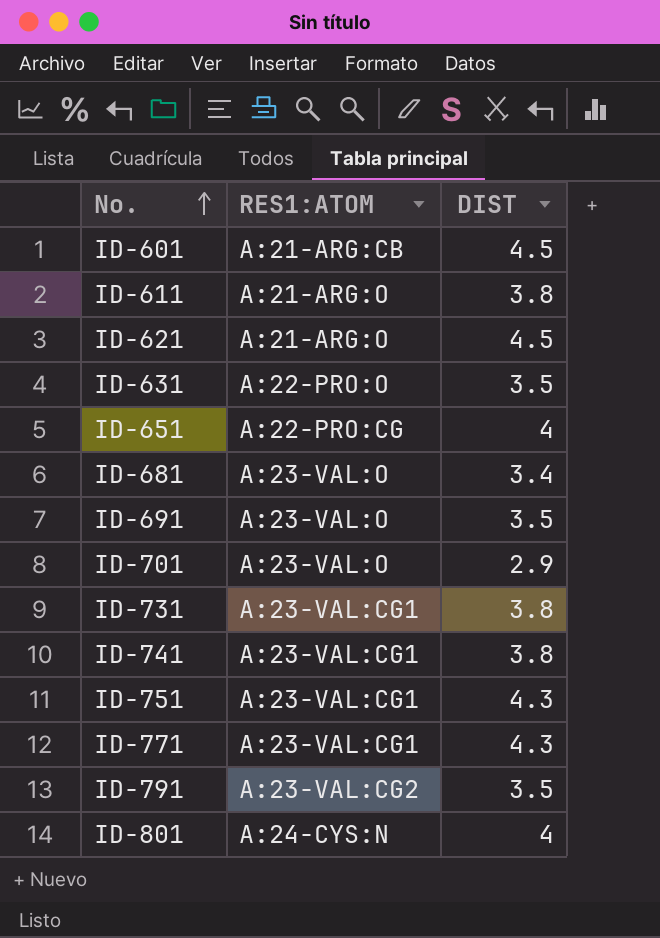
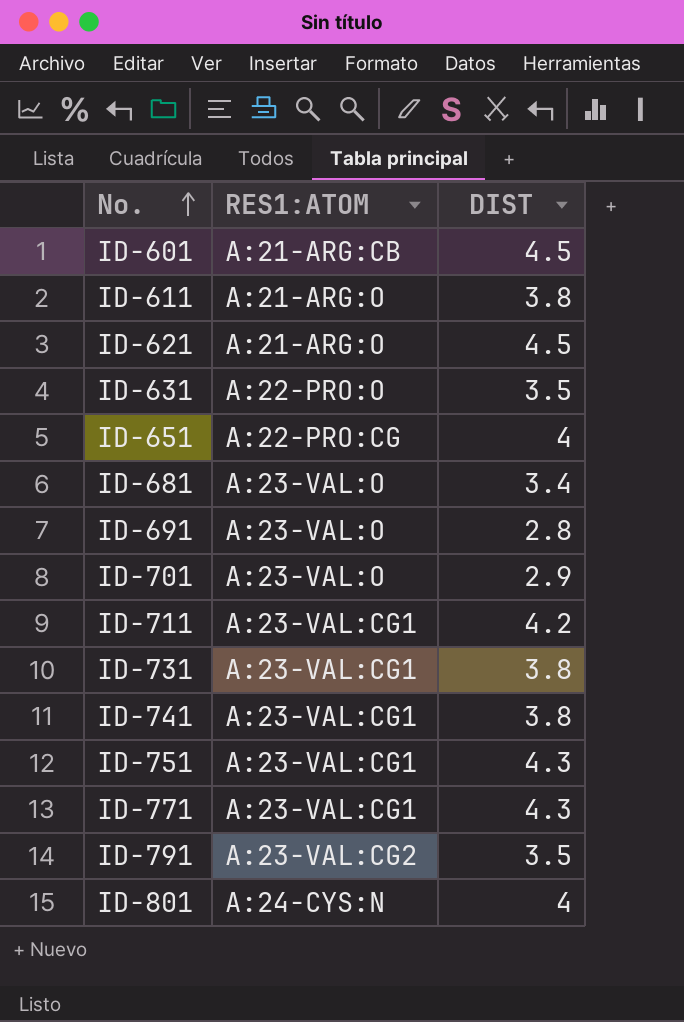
ID-691 | DIST: 3.5 -> 2.8
row ID-711: none -> A:23-VAL:CG1 | 4.2

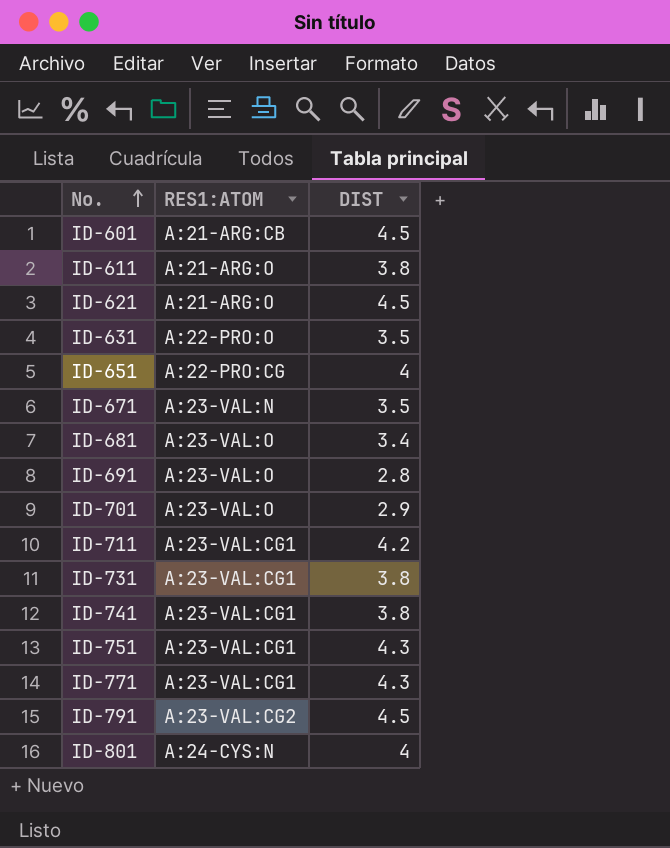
row ID-671: none -> A:23-VAL:N | 3.5
ID-791 | DIST: 3.5 -> 4.5

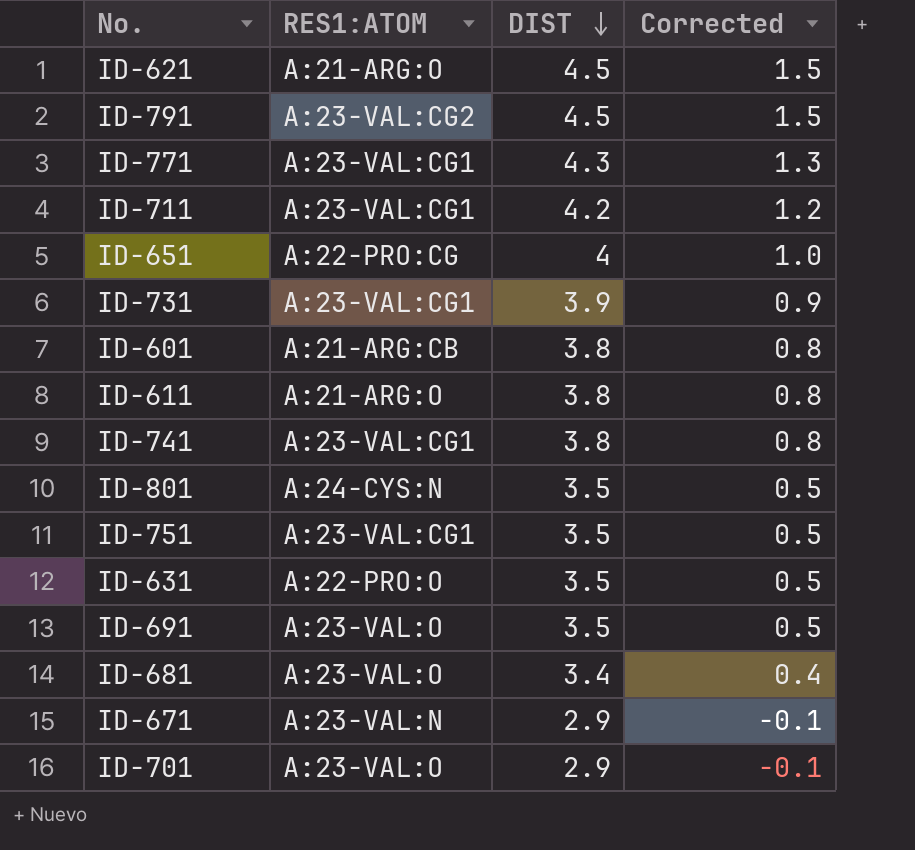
row order: No. ascending -> DIST descending
column Corrected | formula: none -> [DIST] - 3
ID-731 | DIST: 3.8 -> 3.9
ID-601 | DIST: 4.5 -> 3.8
ID-801 | DIST: 4 -> 3.5
ID-751 | DIST: 4.3 -> 3.5
ID-691 | DIST: 2.8 -> 3.5
ID-671 | DIST: 3.5 -> 2.9

